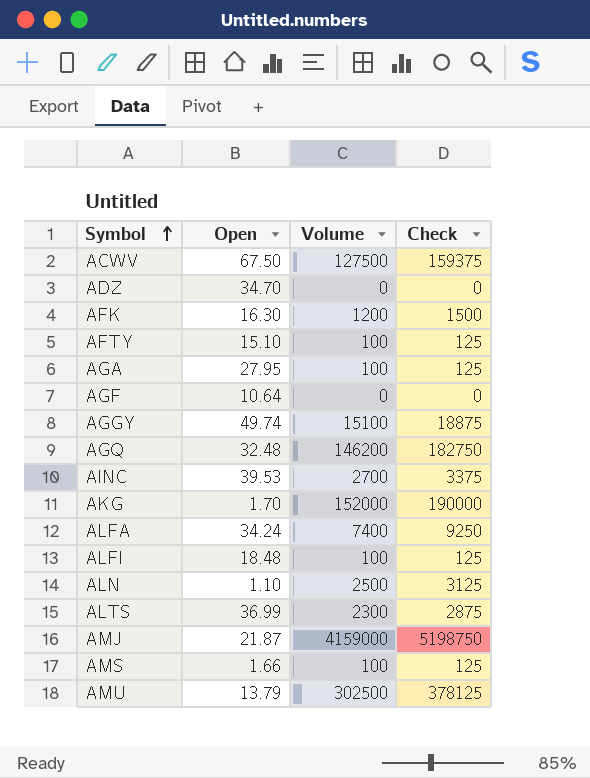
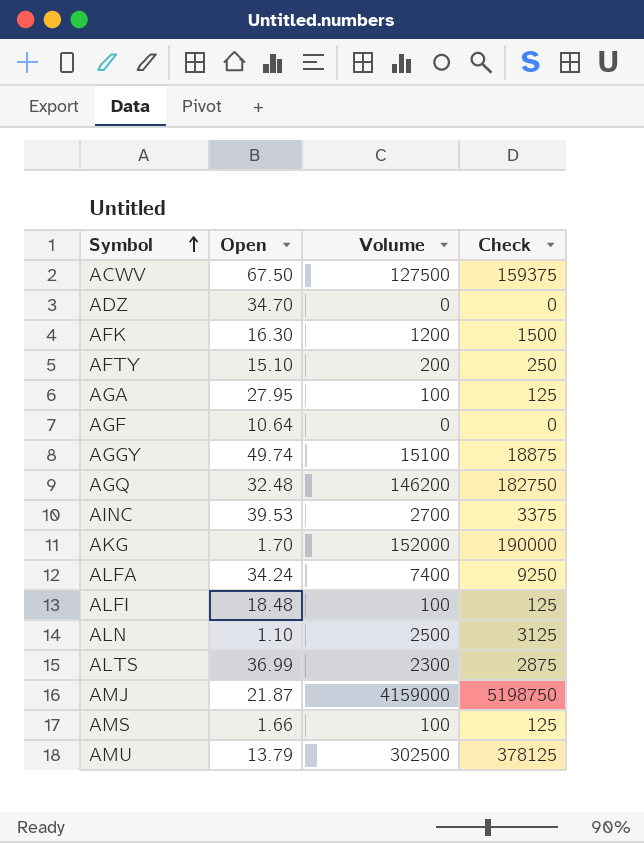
AFTY | Volume: 100 -> 200
AFTY | Check: 125 -> 250

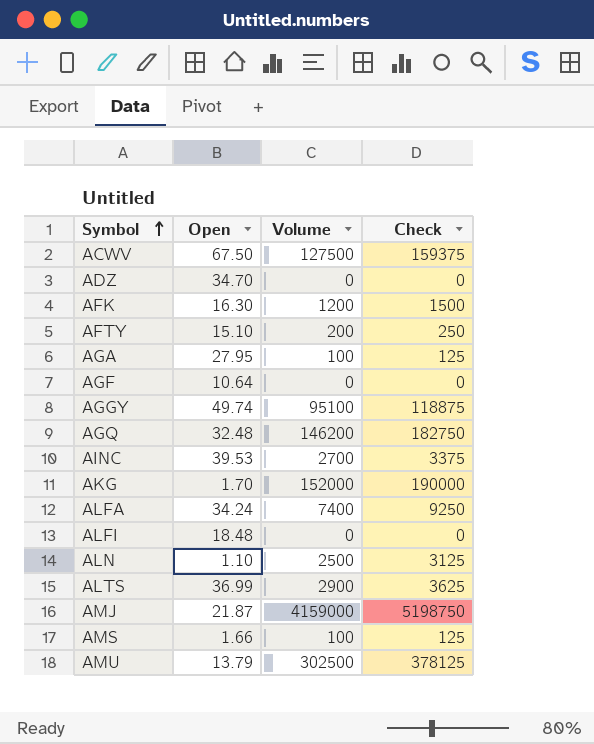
AGGY | Volume: 15100 -> 95100
AGGY | Check: 18875 -> 118875
ALFI | Volume: 100 -> 0
ALFI | Check: 125 -> 0
ALTS | Volume: 2300 -> 2900
ALTS | Check: 2875 -> 3625

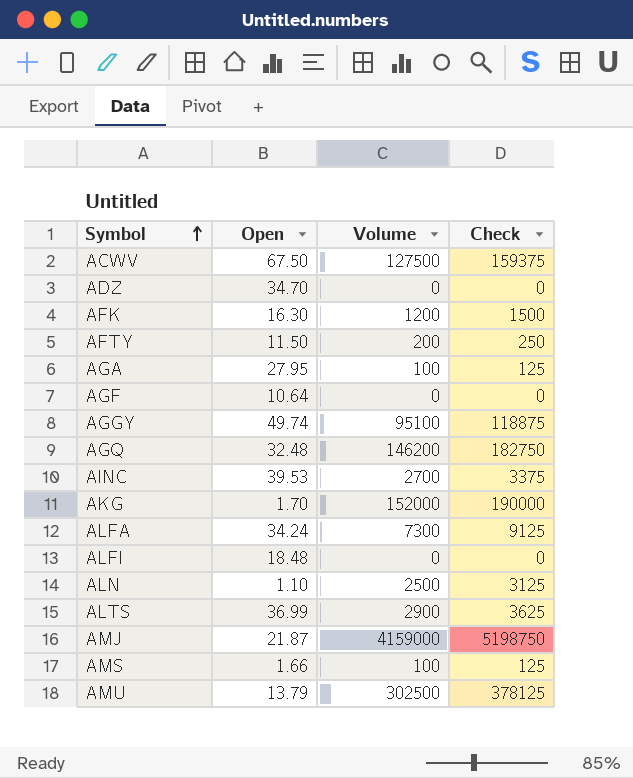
AFTY | Open: 15.10 -> 11.50
ALFA | Volume: 7400 -> 7300
ALFA | Check: 9250 -> 9125

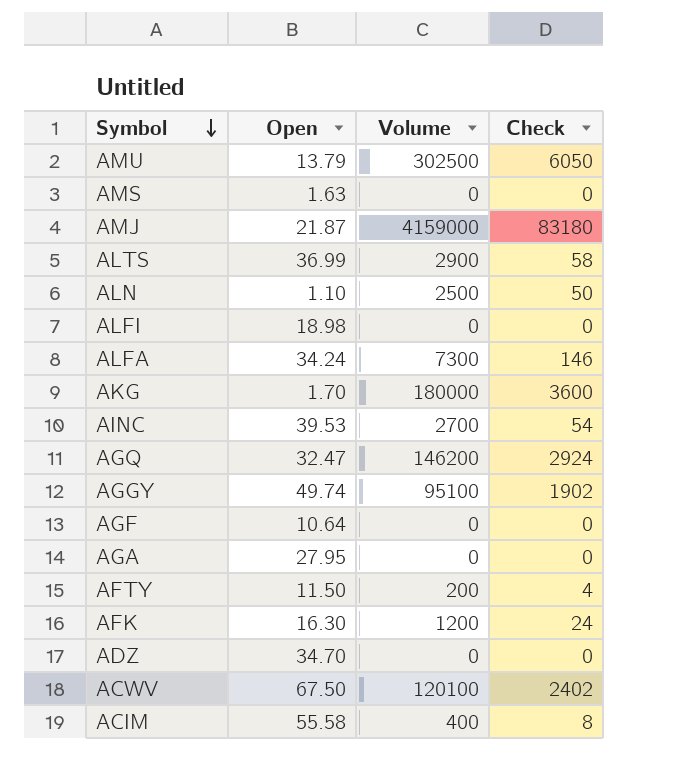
row order: Symbol ascending -> Symbol descending
column Check | formula: [Volume] * 1.25 -> [Volume] * 0.02
AMS | Open: 1.66 -> 1.63
AMS | Volume: 100 -> 0
ALFI | Open: 18.48 -> 18.98
AKG | Volume: 152000 -> 180000
AGQ | Open: 32.48 -> 32.47
AGA | Volume: 100 -> 0
ACWV | Volume: 127500 -> 120100
row ACIM: none -> 55.58 | 400 | 8

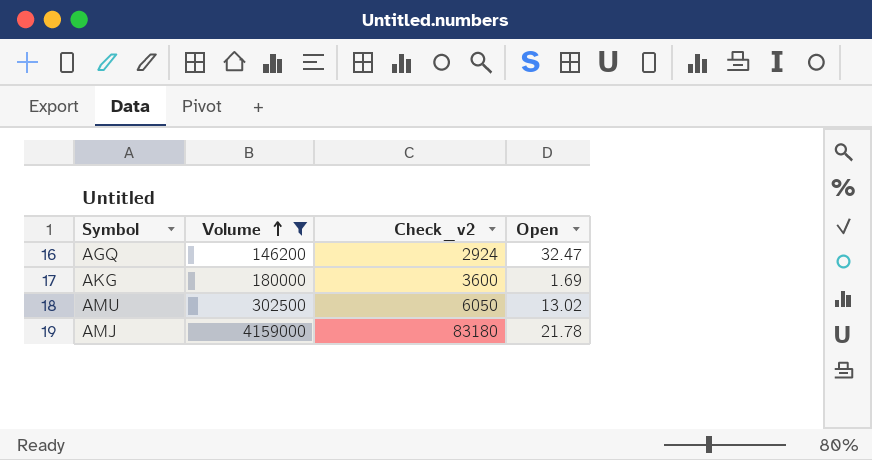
filter: none -> Volume >= 146200
row order: Symbol descending -> Volume ascending
column name: Check -> Check_v2
column Open | position: 2 -> 4
AKG | Open: 1.70 -> 1.69
AMU | Open: 13.79 -> 13.02
AMJ | Open: 21.87 -> 21.78

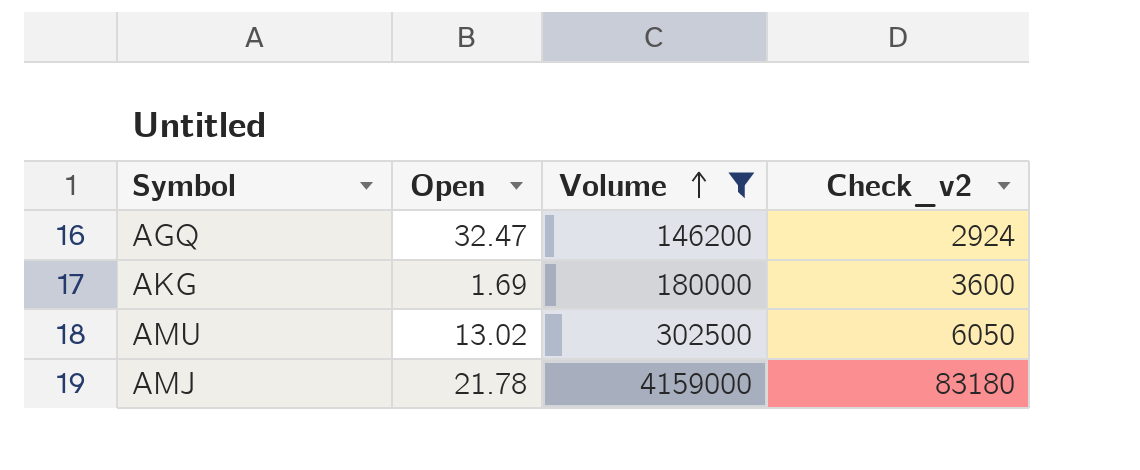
column Open | position: 4 -> 2

